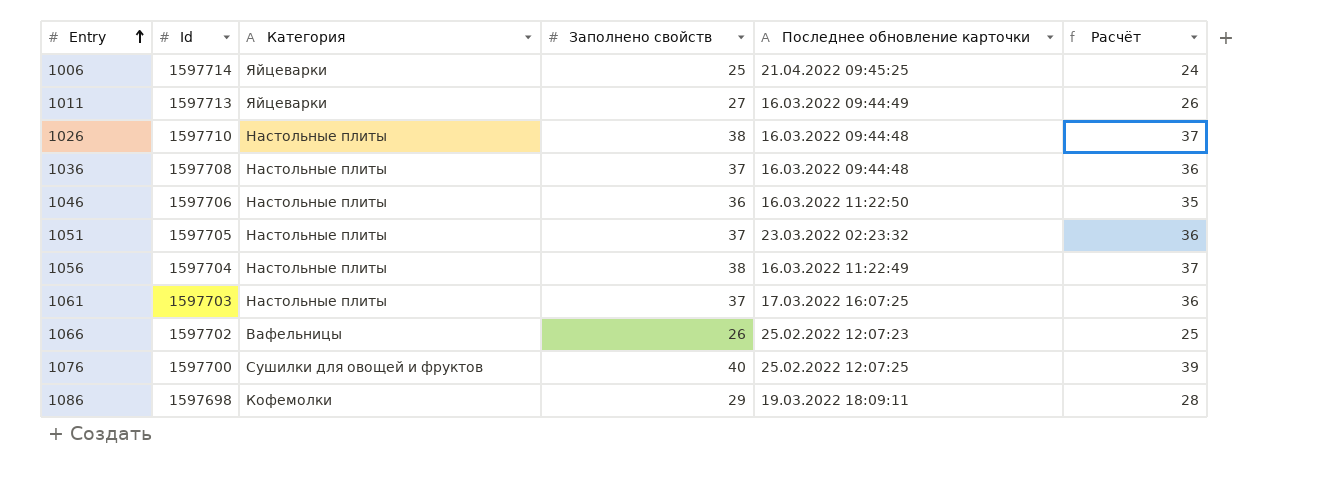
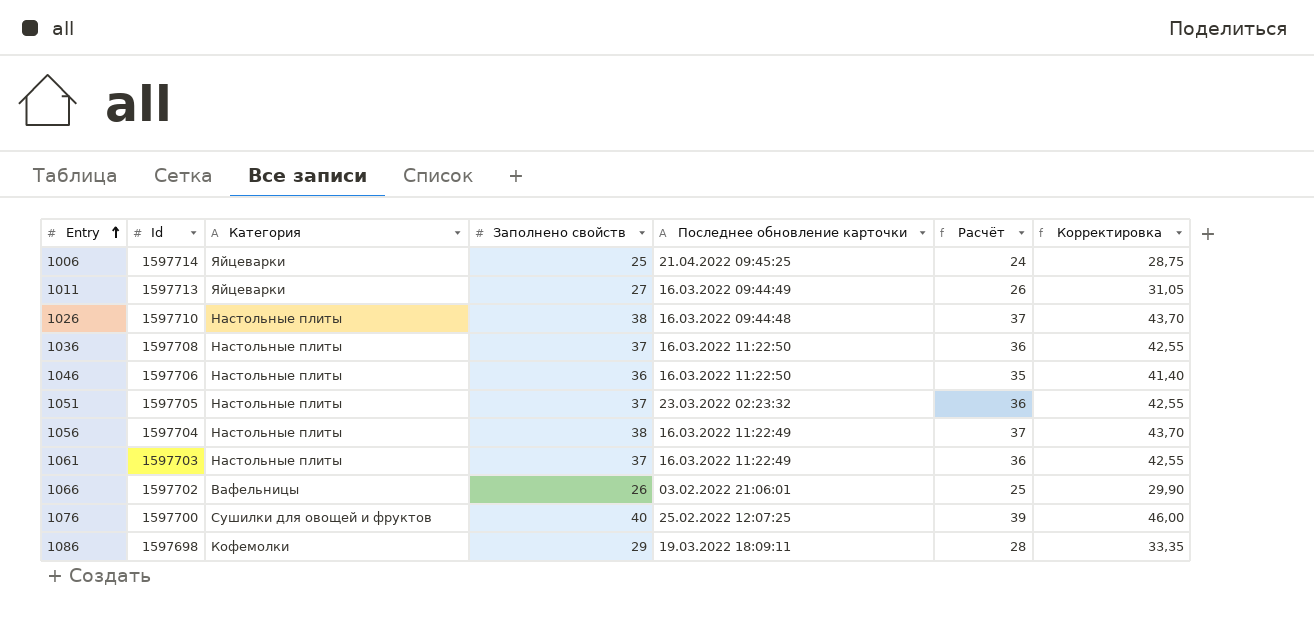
column Корректировка | formula: none -> [Заполнено свойств] * 1,15
1036 | Последнее обновление карточки: 16.03.2022 09:44:48 -> 16.03.2022 11:22:50
1061 | Последнее обновление карточки: 17.03.2022 16:07:25 -> 16.03.2022 11:22:49
1066 | Последнее обновление карточки: 25.02.2022 12:07:23 -> 03.02.2022 21:06:01

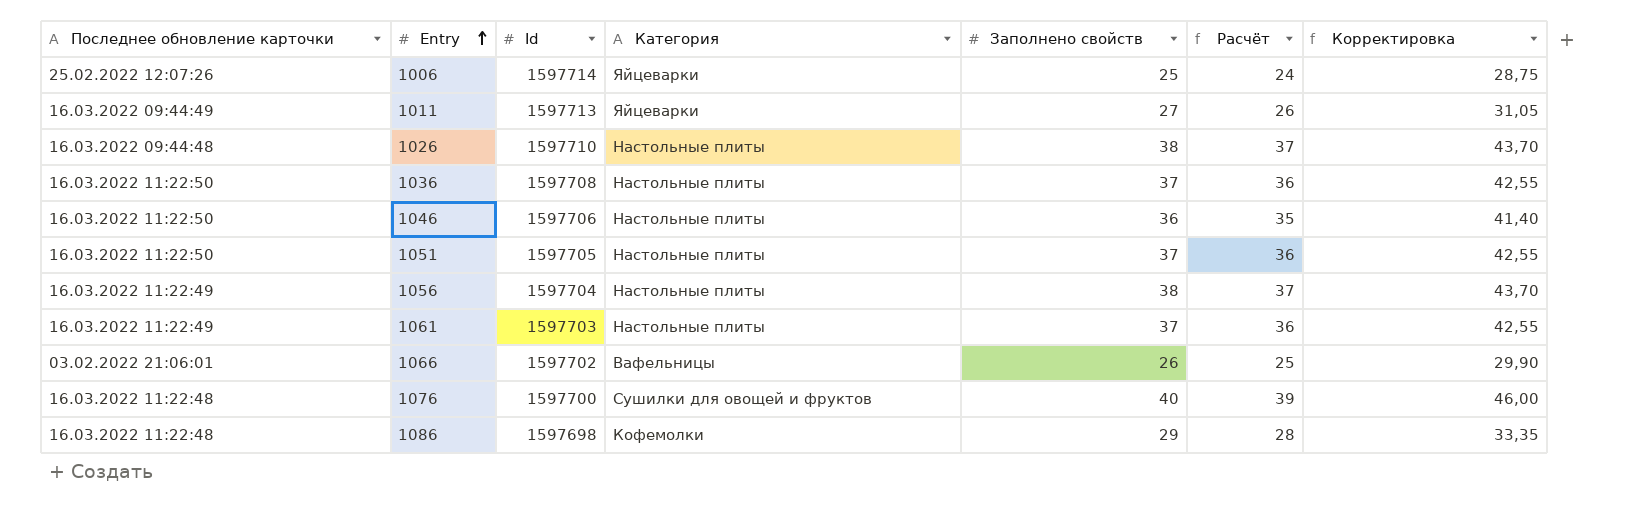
column Последнее обновление карточки | position: 5 -> 1
1006 | Последнее обновление карточки: 21.04.2022 09:45:25 -> 25.02.2022 12:07:26
1051 | Последнее обновление карточки: 23.03.2022 02:23:32 -> 16.03.2022 11:22:50
1076 | Последнее обновление карточки: 25.02.2022 12:07:25 -> 16.03.2022 11:22:48
1086 | Последнее обновление карточки: 19.03.2022 18:09:11 -> 16.03.2022 11:22:48

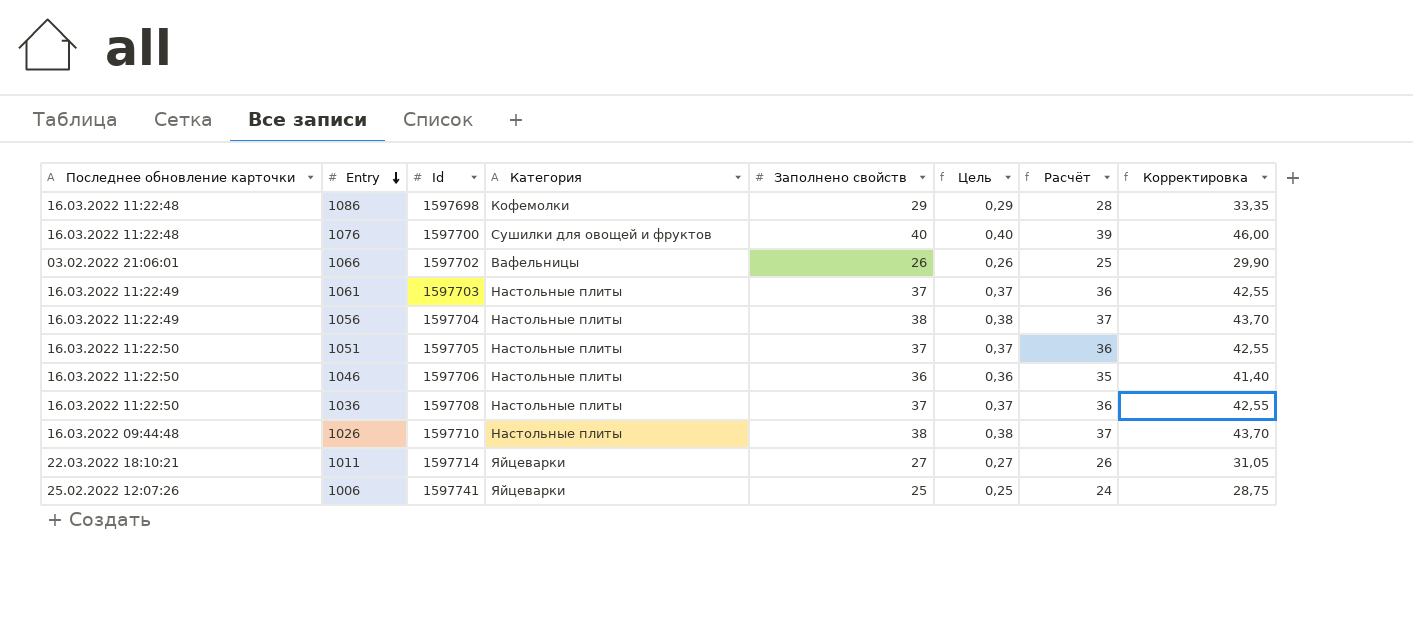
row order: Entry ascending -> Entry descending
column Цель | formula: none -> [Заполнено свойств] * 0,01
1011 | Последнее обновление карточки: 16.03.2022 09:44:49 -> 22.03.2022 18:10:21
1011 | Id: 1597713 -> 1597714
1006 | Id: 1597714 -> 1597741

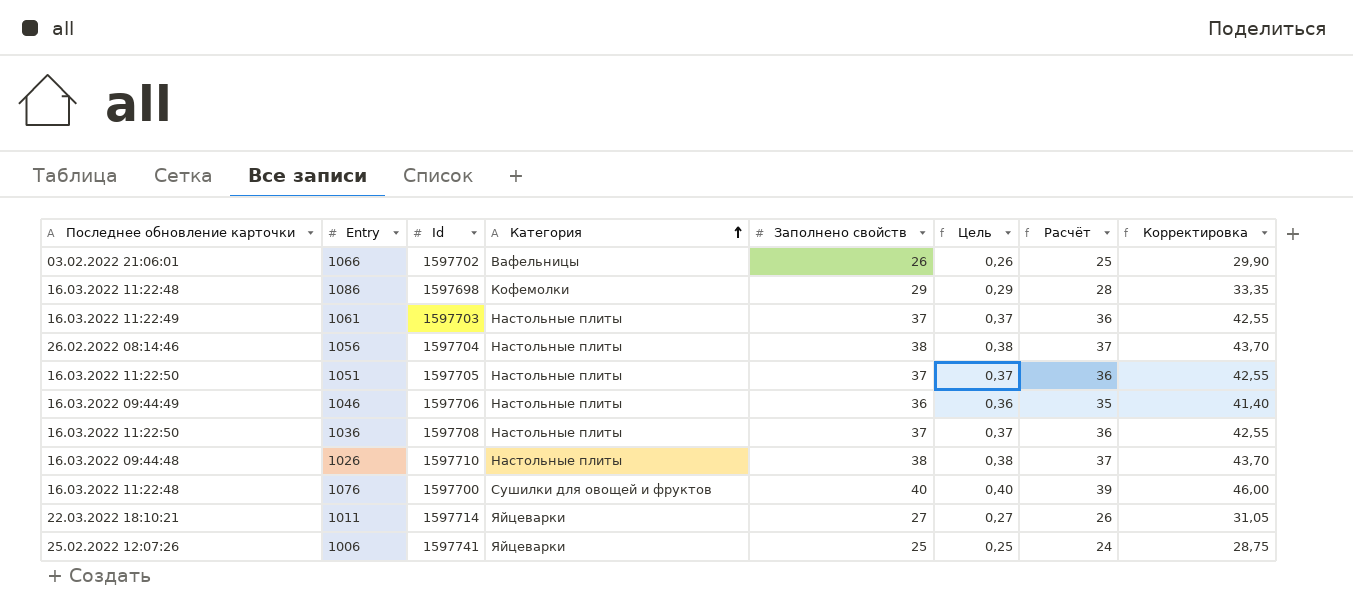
row order: Entry descending -> Категория ascending
1056 | Последнее обновление карточки: 16.03.2022 11:22:49 -> 26.02.2022 08:14:46
1046 | Последнее обновление карточки: 16.03.2022 11:22:50 -> 16.03.2022 09:44:49

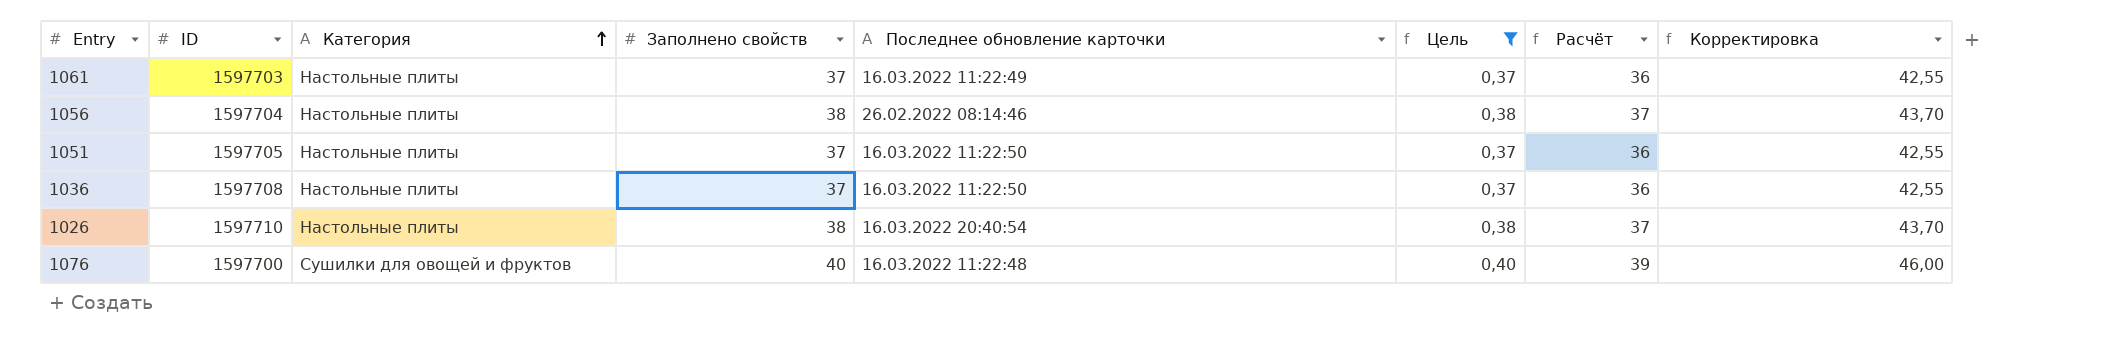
filter: none -> Цель >= 0,37
column name: Id -> ID
column Последнее обновление карточки | position: 1 -> 5
1026 | Последнее обновление карточки: 16.03.2022 09:44:48 -> 16.03.2022 20:40:54

